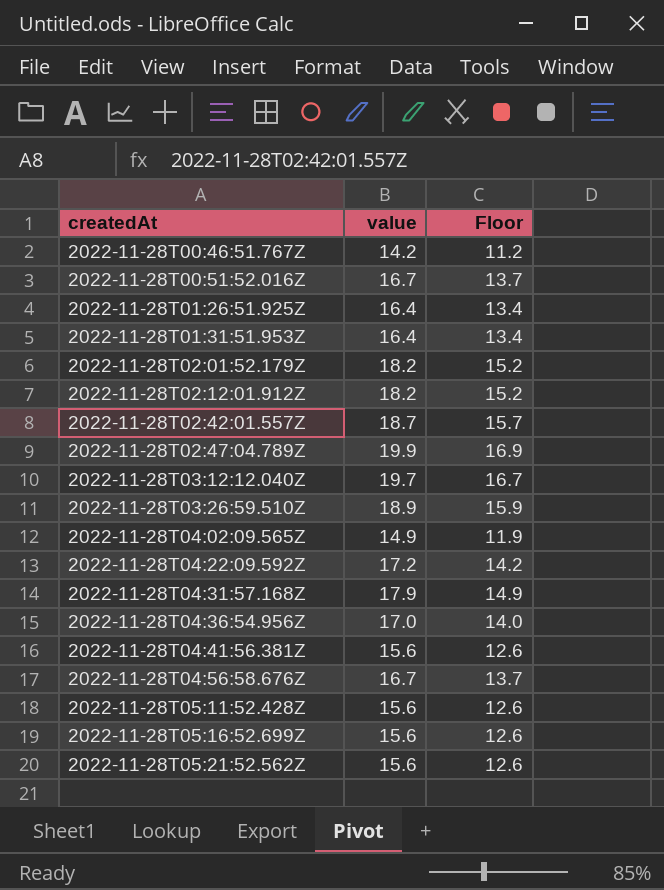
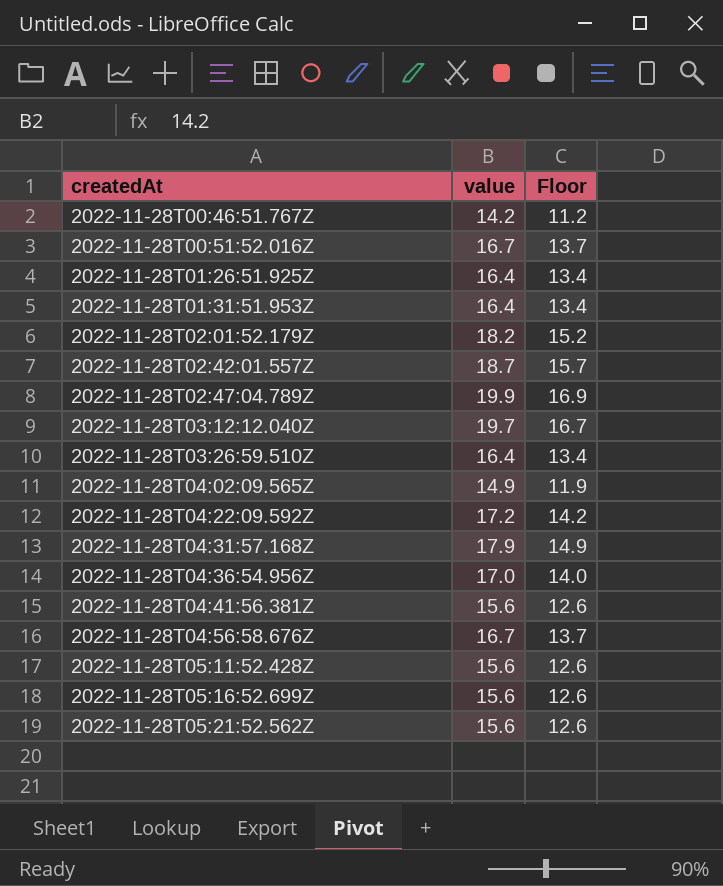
row 2022-11-28T02:12:01.912Z: 18.2 | 15.2 -> none
2022-11-28T03:26:59.510Z | value: 18.9 -> 16.4
2022-11-28T03:26:59.510Z | Floor: 15.9 -> 13.4

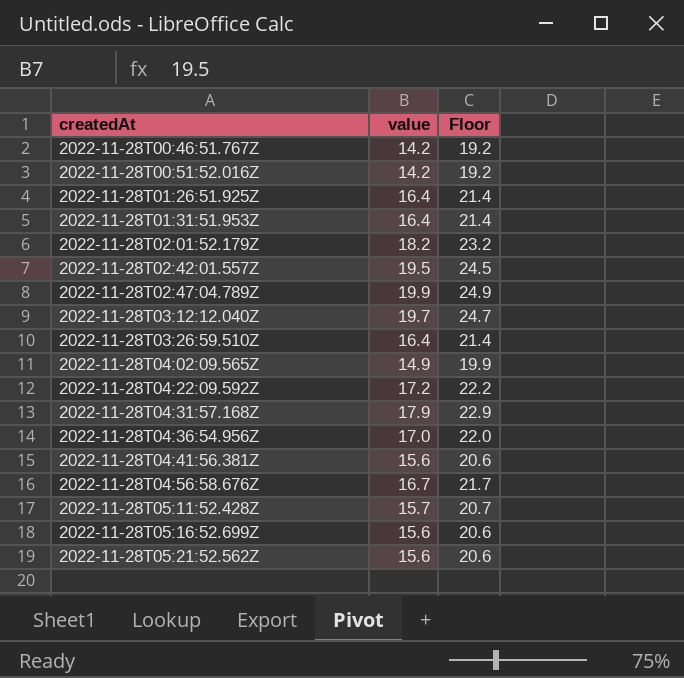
column Floor | formula: [value] - 3 -> [value] + 5
2022-11-28T00:51:52.016Z | value: 16.7 -> 14.2
2022-11-28T02:42:01.557Z | value: 18.7 -> 19.5
2022-11-28T05:11:52.428Z | value: 15.6 -> 15.7

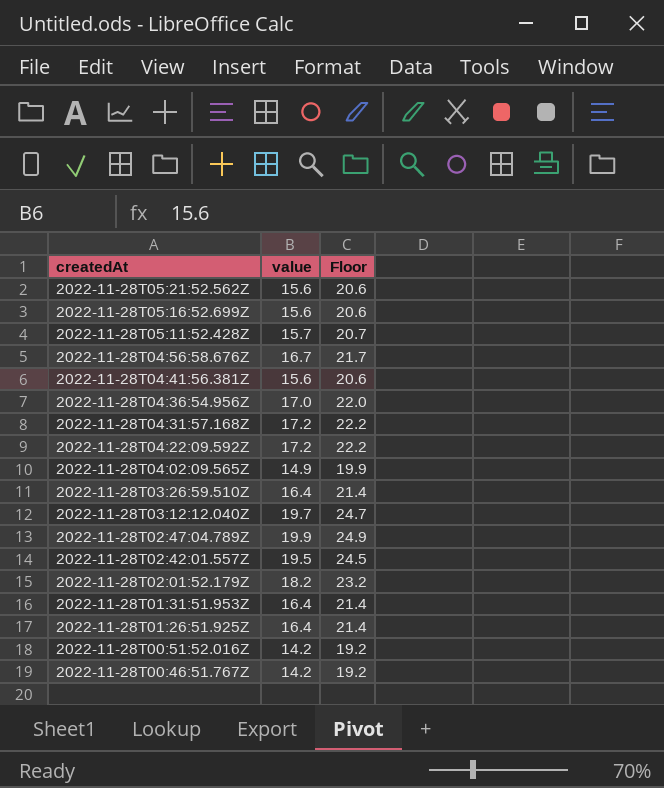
row order: createdAt ascending -> createdAt descending
2022-11-28T04:31:57.168Z | value: 17.9 -> 17.2
2022-11-28T04:31:57.168Z | Floor: 22.9 -> 22.2

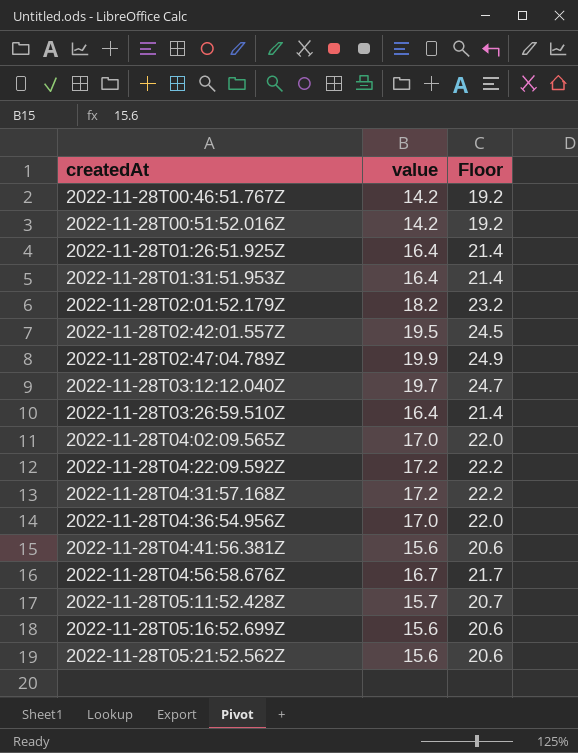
row order: createdAt descending -> createdAt ascending
2022-11-28T04:02:09.565Z | value: 14.9 -> 17.0
2022-11-28T04:02:09.565Z | Floor: 19.9 -> 22.0

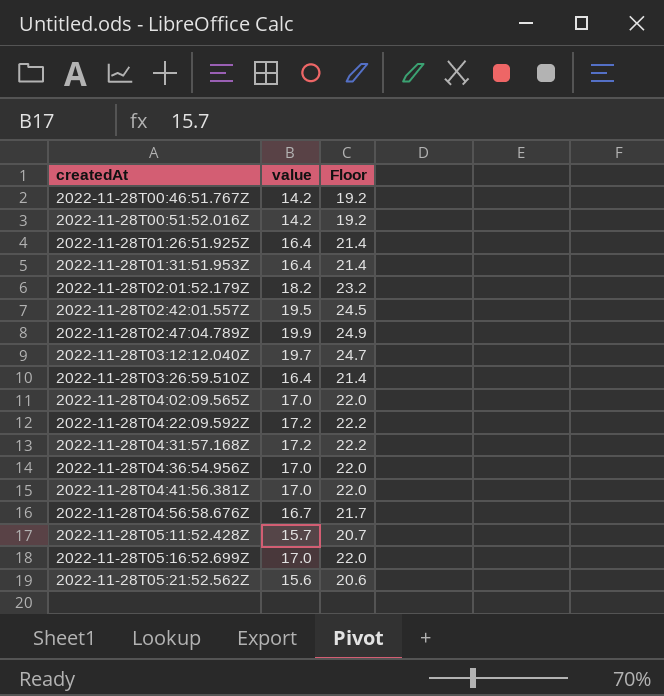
2022-11-28T04:41:56.381Z | value: 15.6 -> 17.0
2022-11-28T04:41:56.381Z | Floor: 20.6 -> 22.0
2022-11-28T05:16:52.699Z | value: 15.6 -> 17.0
2022-11-28T05:16:52.699Z | Floor: 20.6 -> 22.0

